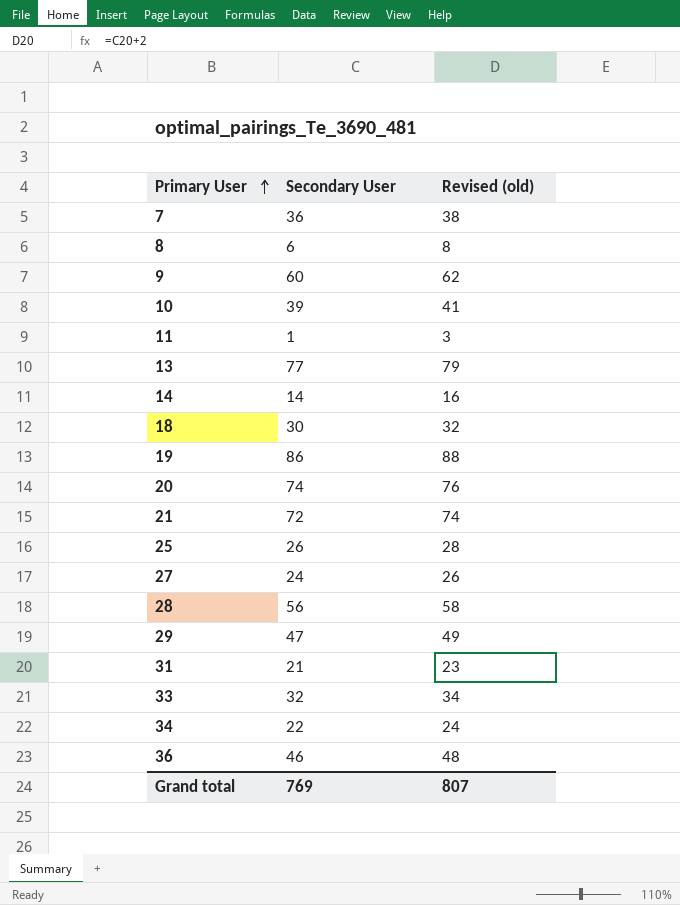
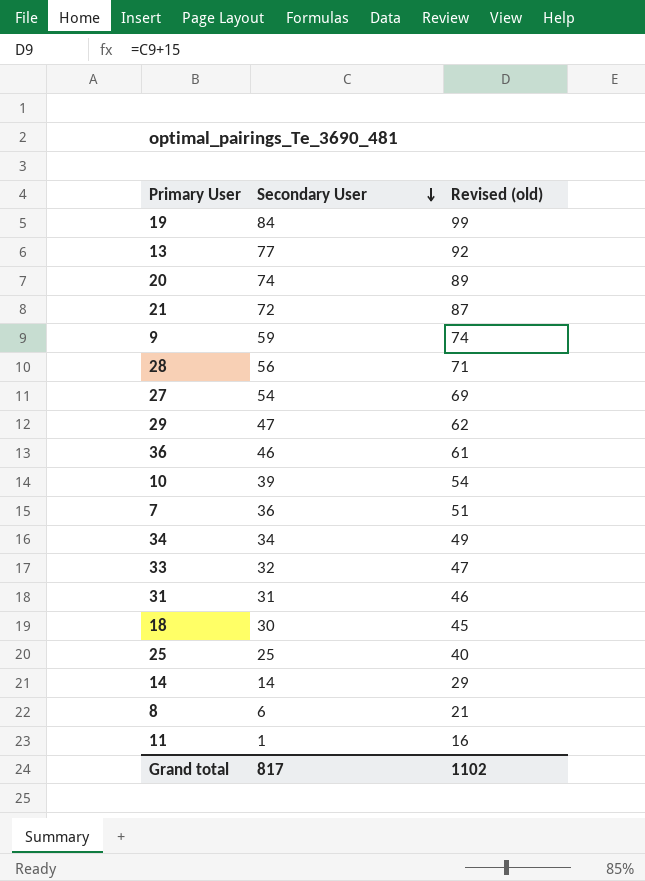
row order: Primary User ascending -> Secondary User descending
column Revised (old) | formula: [Secondary User] + 2 -> [Secondary User] + 15
19 | Secondary User: 86 -> 84
9 | Secondary User: 60 -> 59
27 | Secondary User: 24 -> 54
34 | Secondary User: 22 -> 34
31 | Secondary User: 21 -> 31
25 | Secondary User: 26 -> 25
Grand total | Secondary User: 769 -> 817
Grand total | Revised (old): 807 -> 1102

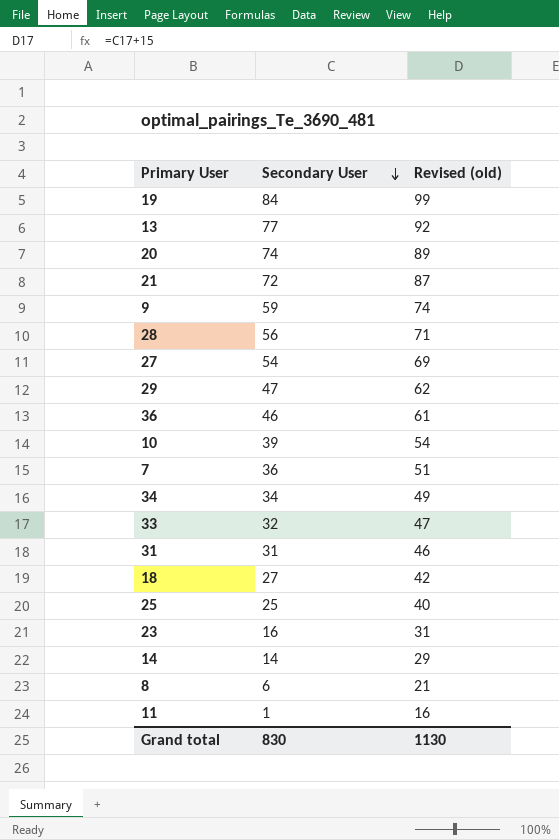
18 | Secondary User: 30 -> 27
18 | Revised (old): 45 -> 42
row 23: none -> 16 | 31
Grand total | Secondary User: 817 -> 830
Grand total | Revised (old): 1102 -> 1130

